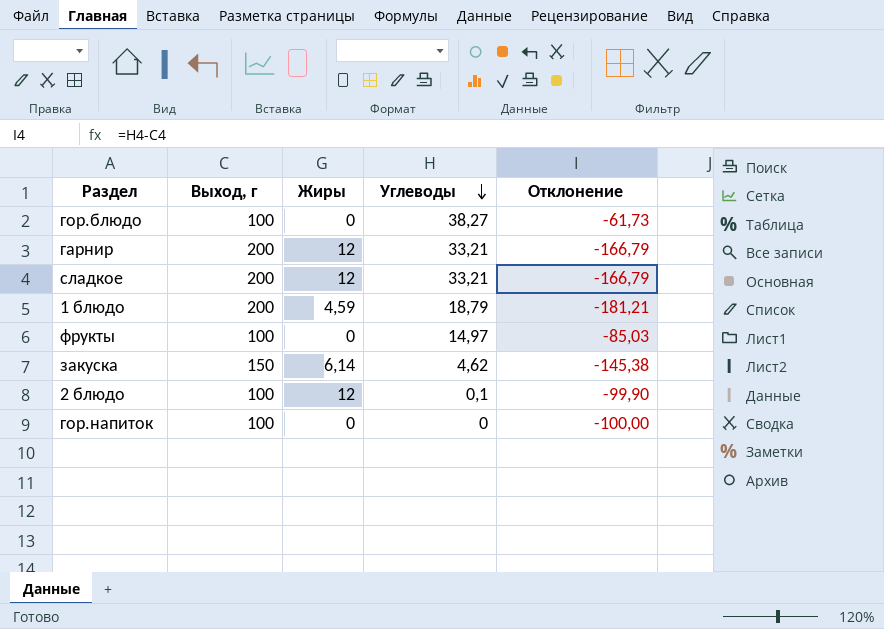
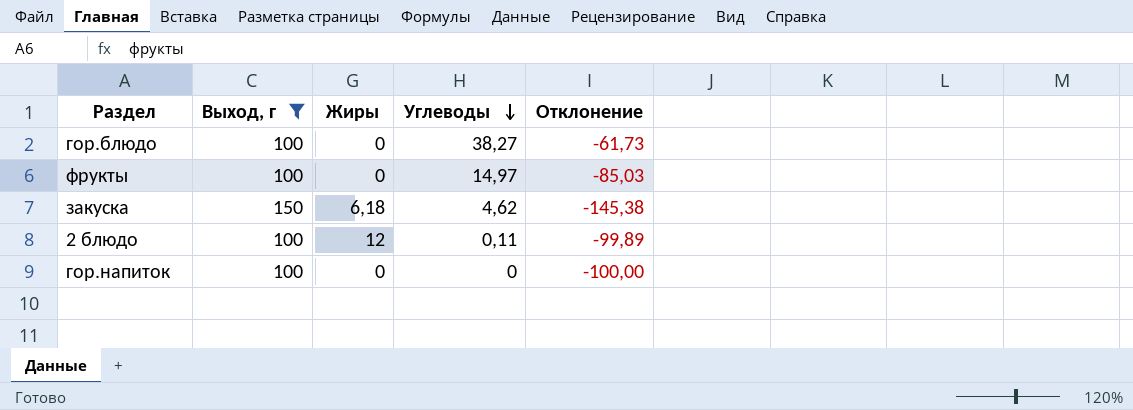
filter: none -> Выход, г != 200
закуска | Жиры: 6,14 -> 6,18
2 блюдо | Углеводы: 0,1 -> 0,11
2 блюдо | Отклонение: -99,90 -> -99,89

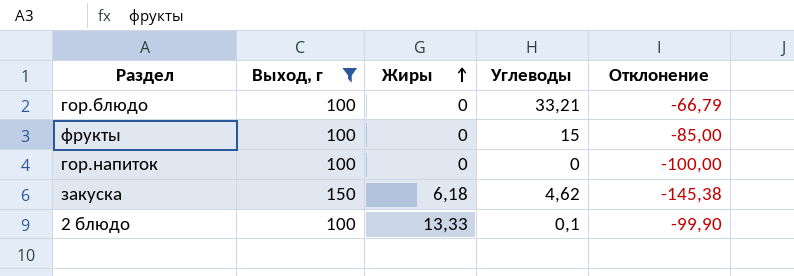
row order: Углеводы descending -> Жиры ascending
гор.блюдо | Углеводы: 38,27 -> 33,21
гор.блюдо | Отклонение: -61,73 -> -66,79
фрукты | Углеводы: 14,97 -> 15
фрукты | Отклонение: -85,03 -> -85,00
2 блюдо | Жиры: 12 -> 13,33
2 блюдо | Углеводы: 0,11 -> 0,1
2 блюдо | Отклонение: -99,89 -> -99,90

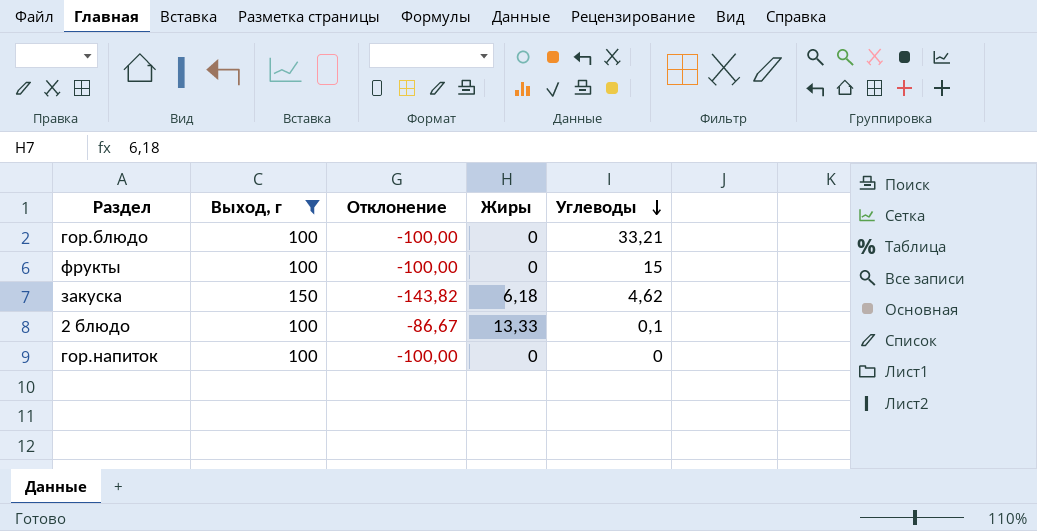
row order: Жиры ascending -> Углеводы descending
column Отклонение | formula: [Углеводы] - [Выход, г] -> [Жиры] - [Выход, г]
column Отклонение | position: 5 -> 3

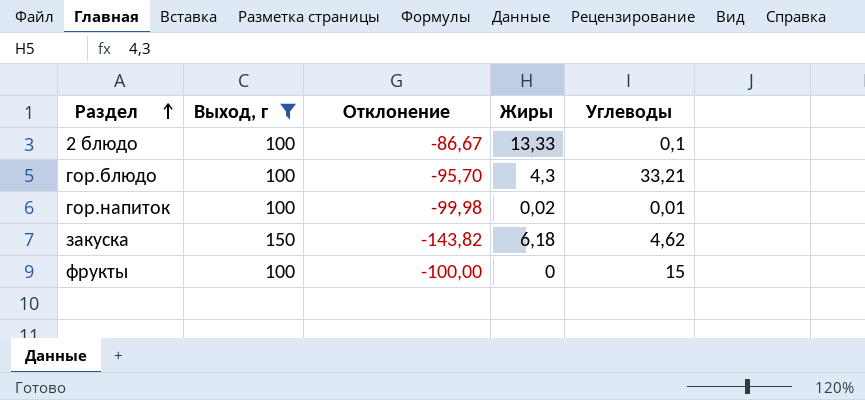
row order: Углеводы descending -> Раздел ascending
гор.блюдо | Отклонение: -100,00 -> -95,70
гор.блюдо | Жиры: 0 -> 4,3
гор.напиток | Отклонение: -100,00 -> -99,98
гор.напиток | Жиры: 0 -> 0,02
гор.напиток | Углеводы: 0 -> 0,01

